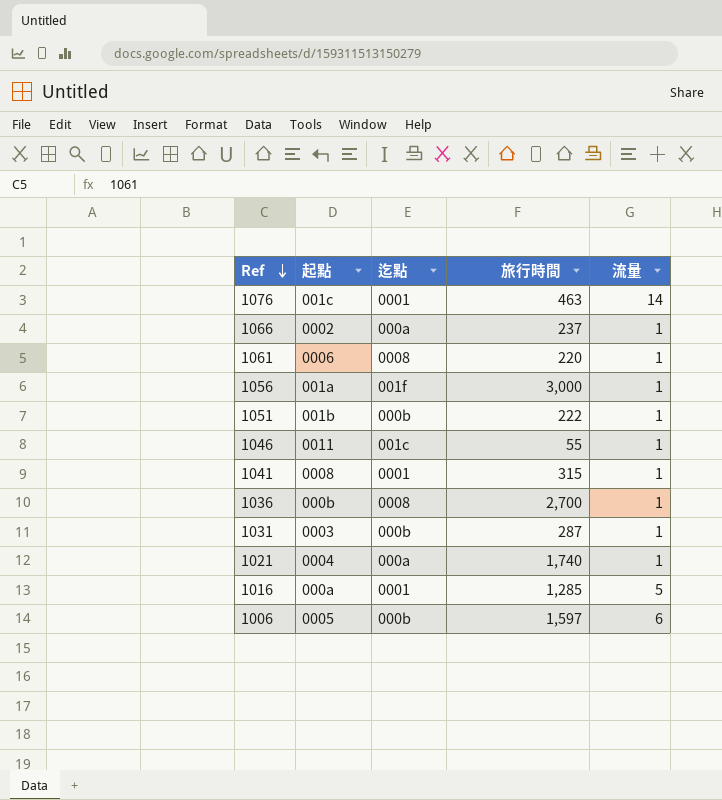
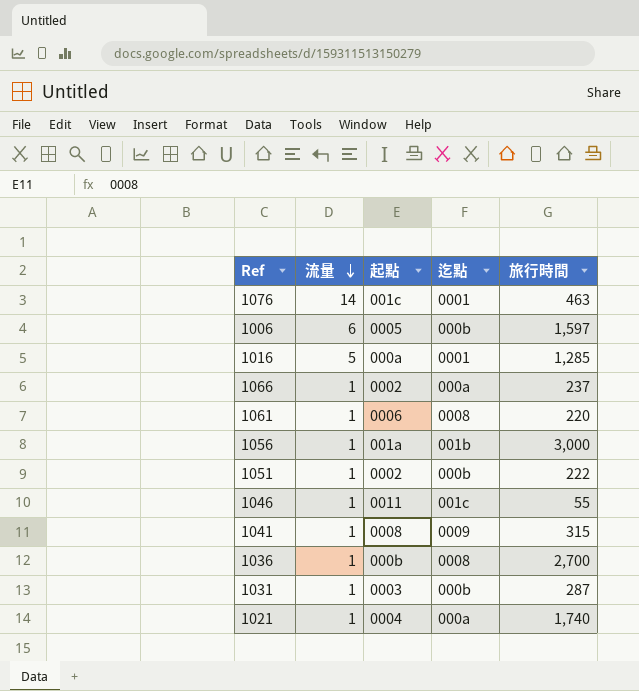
row order: Ref descending -> 流量 descending
column 流量 | position: 5 -> 2
1056 | 迄點: 001f -> 001b
1051 | 起點: 001b -> 0002
1041 | 迄點: 0001 -> 0009

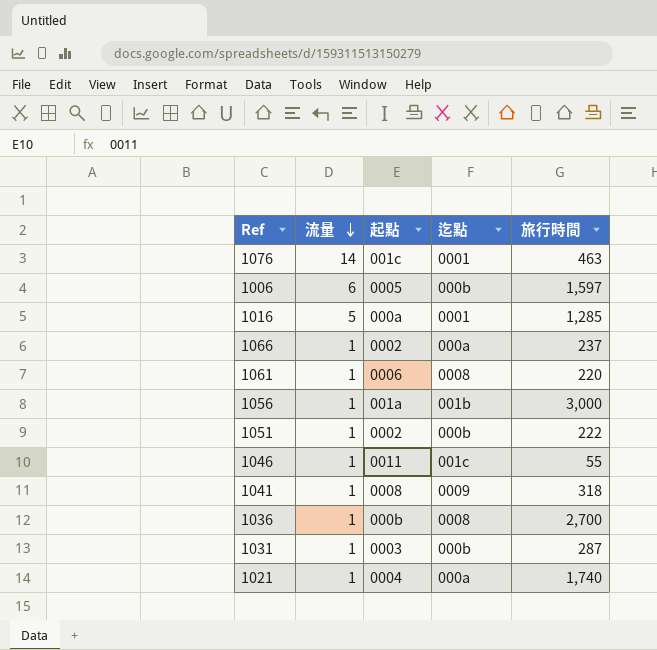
1041 | 旅行時間: 315 -> 318

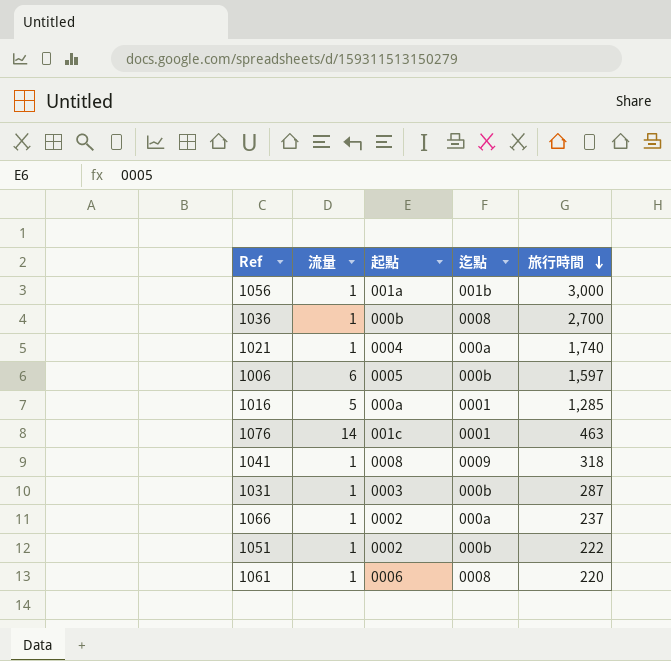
row order: 流量 descending -> 旅行時間 descending
row 1046: 1 | 0011 | 001c | 55 -> none

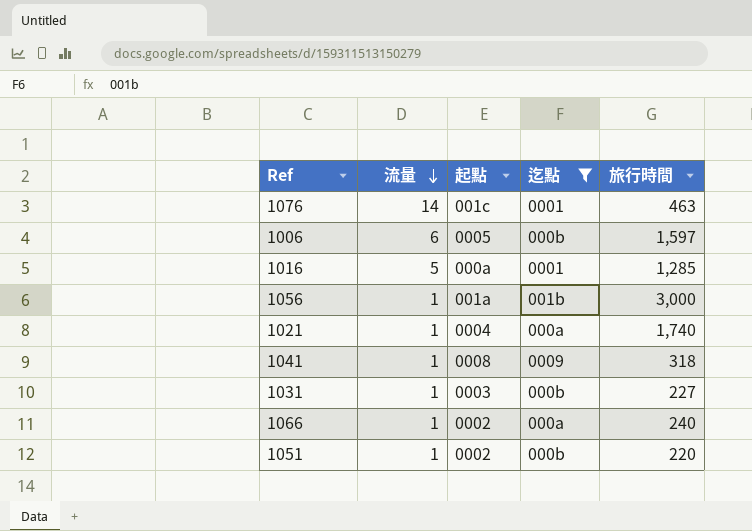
filter: none -> 迄點 != 0008
row order: 旅行時間 descending -> 流量 descending
1031 | 旅行時間: 287 -> 227
1066 | 旅行時間: 237 -> 240
1051 | 旅行時間: 222 -> 220

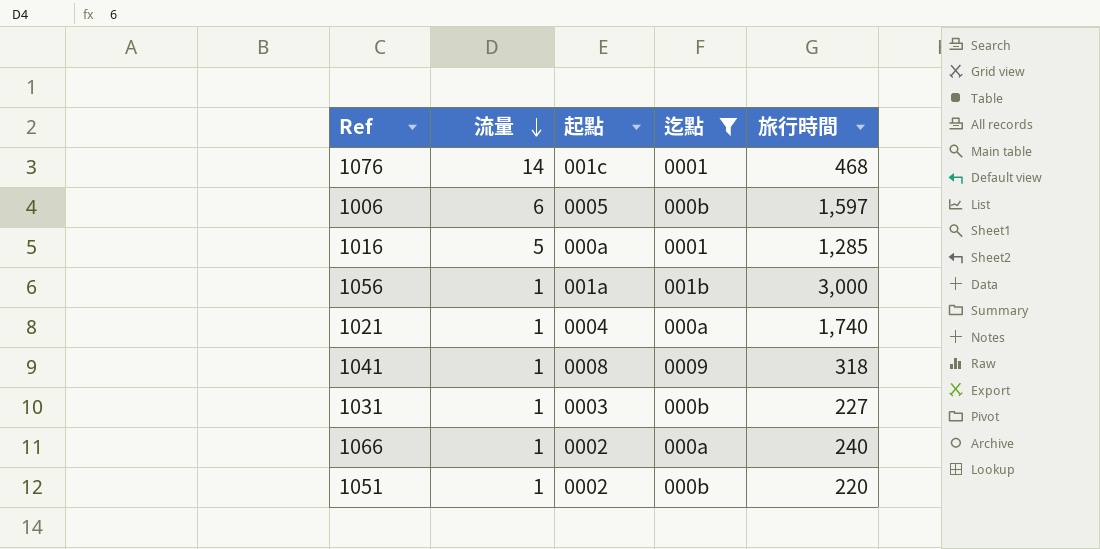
1076 | 旅行時間: 463 -> 468

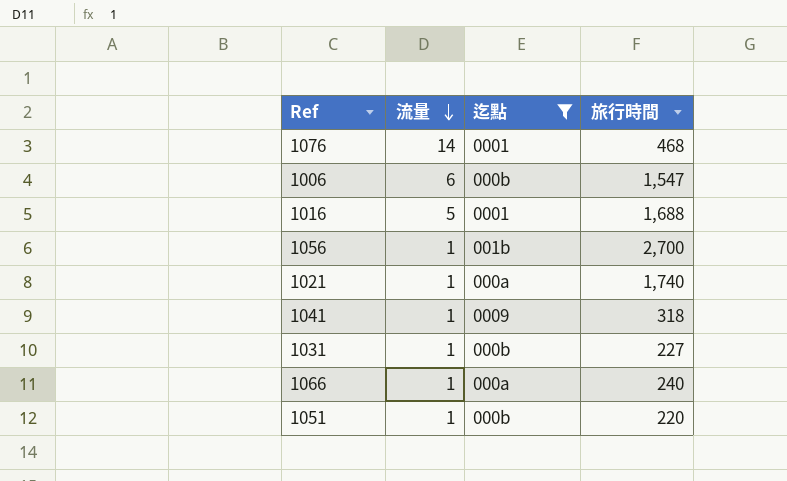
column 起點 | position: 3 -> none
1006 | 旅行時間: 1,597 -> 1,547
1016 | 旅行時間: 1,285 -> 1,688
1056 | 旅行時間: 3,000 -> 2,700

